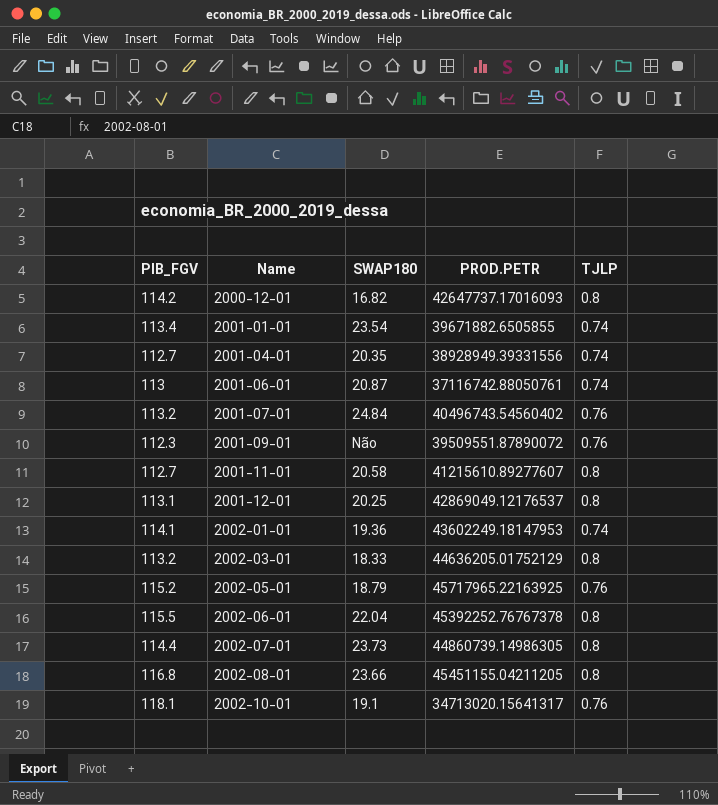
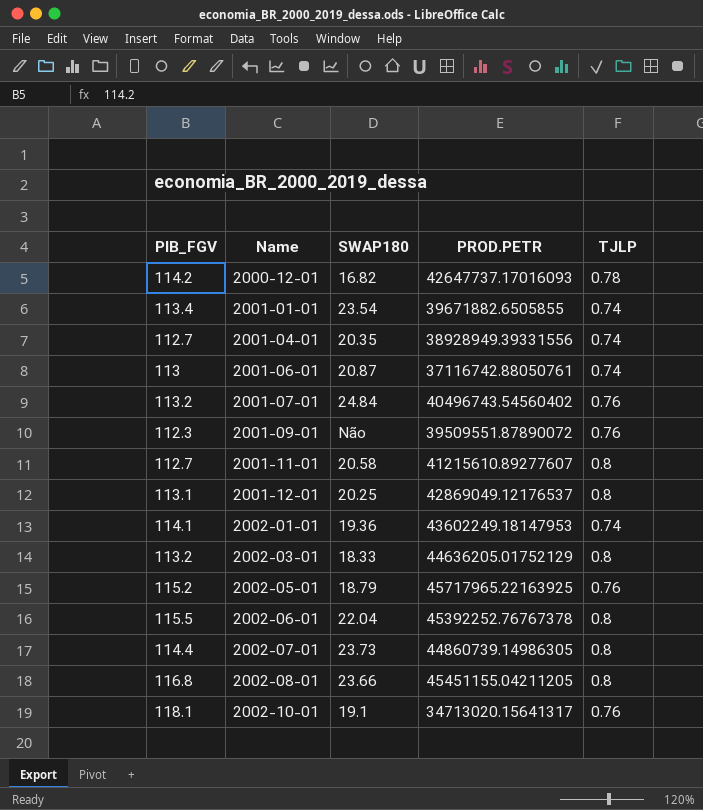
2000-12-01 | TJLP: 0.8 -> 0.78

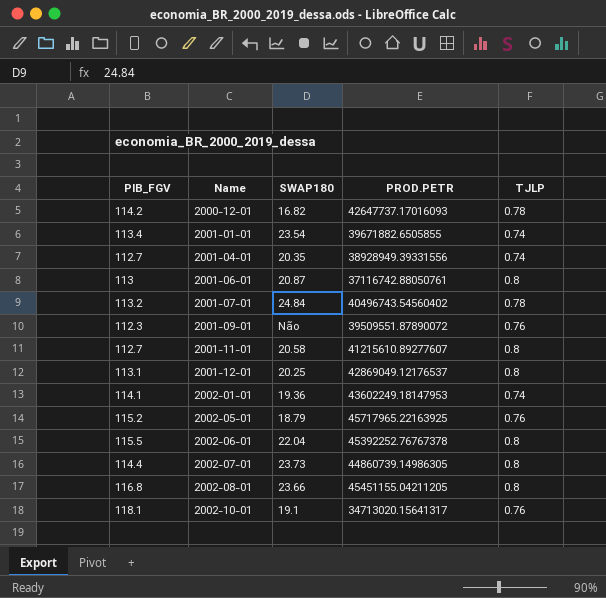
row 2002-03-01: 113.2 | 18.33 | 44636205.01752129 | 0.8 -> none
2001-06-01 | TJLP: 0.74 -> 0.8
2001-07-01 | TJLP: 0.76 -> 0.78

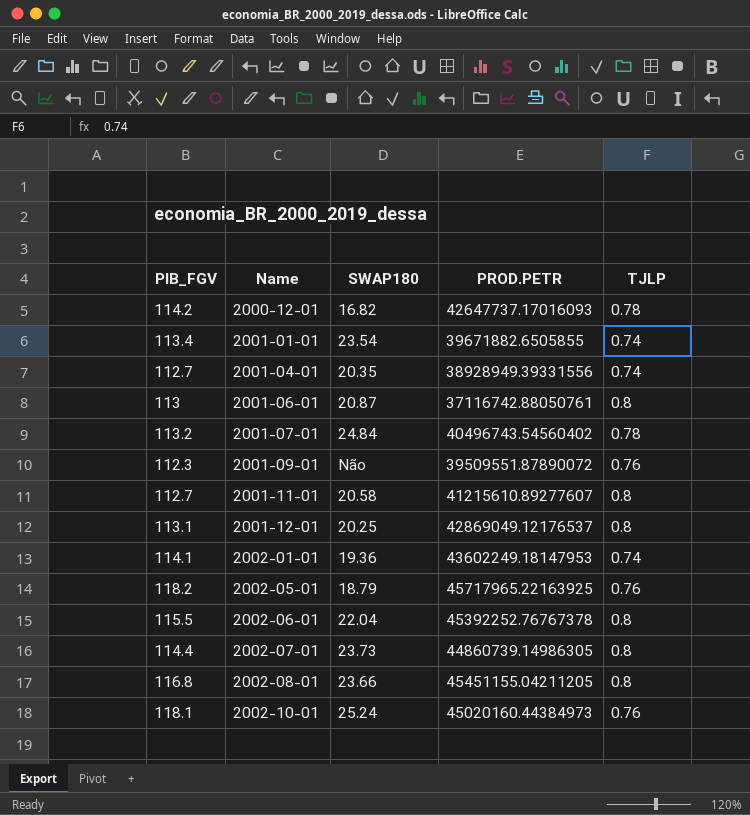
2002-05-01 | PIB_FGV: 115.2 -> 118.2
2002-10-01 | SWAP180: 19.1 -> 25.24
2002-10-01 | PROD.PETR: 34713020.15641317 -> 45020160.44384973

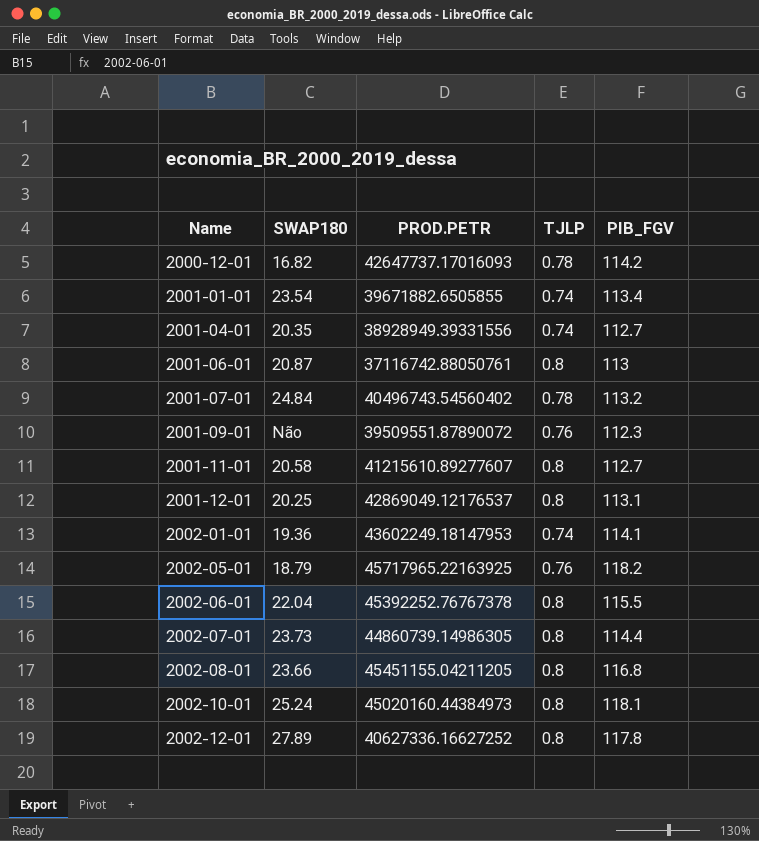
column PIB_FGV | position: 1 -> 5
2002-10-01 | TJLP: 0.76 -> 0.8
row 2002-12-01: none -> 27.89 | 40627336.16627252 | 0.8 | 117.8

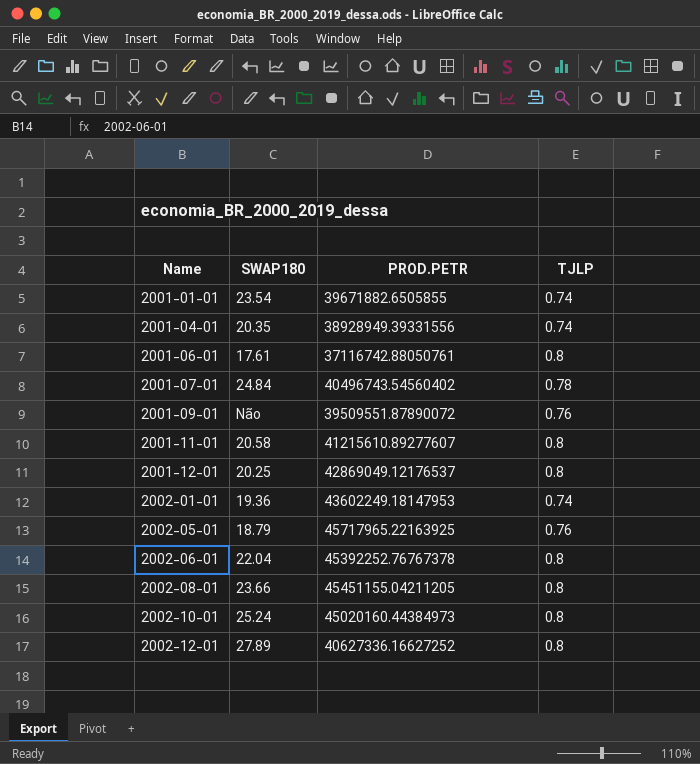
column PIB_FGV | position: 5 -> none
row 2000-12-01: 16.82 | 42647737.17016093 | 0.78 | 114.2 -> none
row 2002-07-01: 23.73 | 44860739.14986305 | 0.8 | 114.4 -> none
2001-06-01 | SWAP180: 20.87 -> 17.61

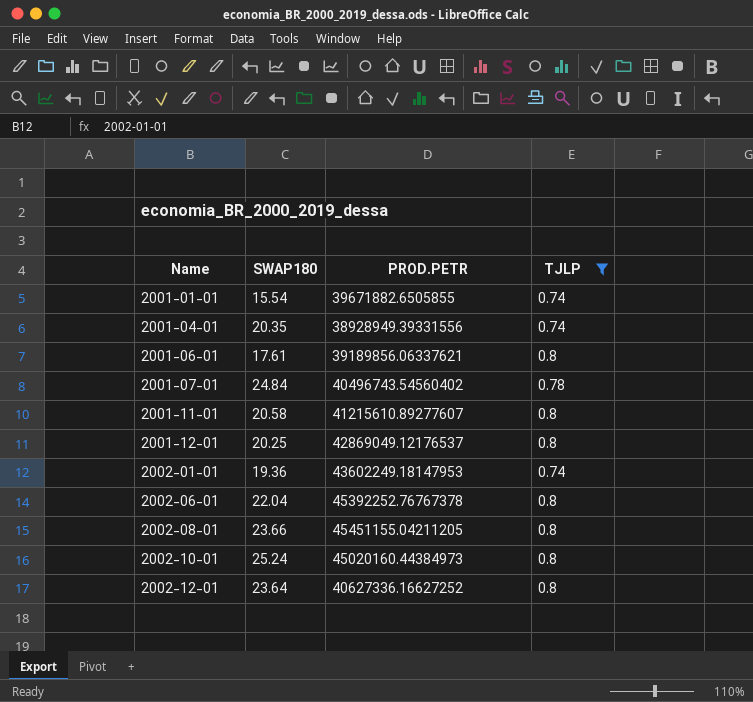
filter: none -> TJLP != 0.76
2001-01-01 | SWAP180: 23.54 -> 15.54
2001-06-01 | PROD.PETR: 37116742.88050761 -> 39189856.06337621
2002-12-01 | SWAP180: 27.89 -> 23.64

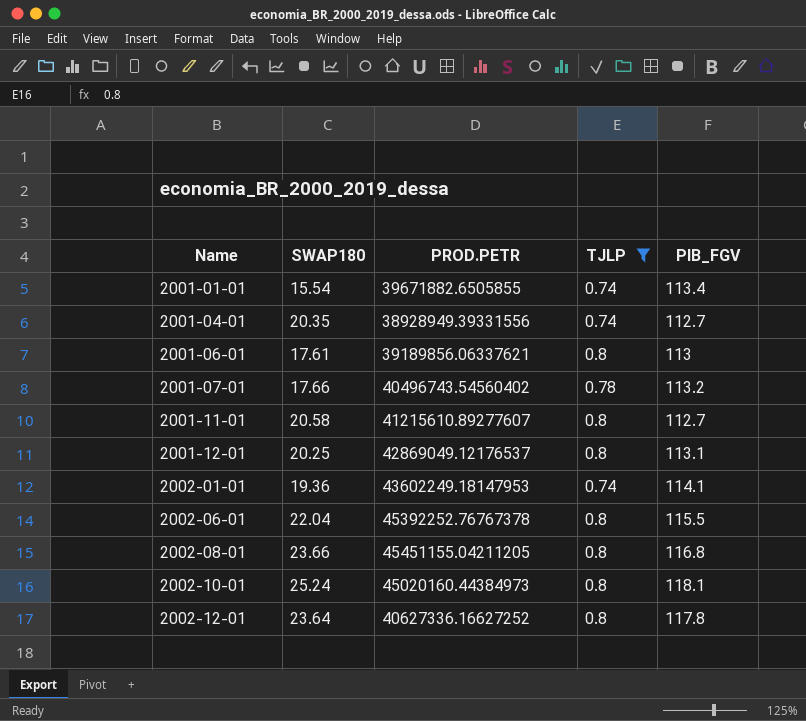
column PIB_FGV | position: none -> 5
2001-07-01 | SWAP180: 24.84 -> 17.66

